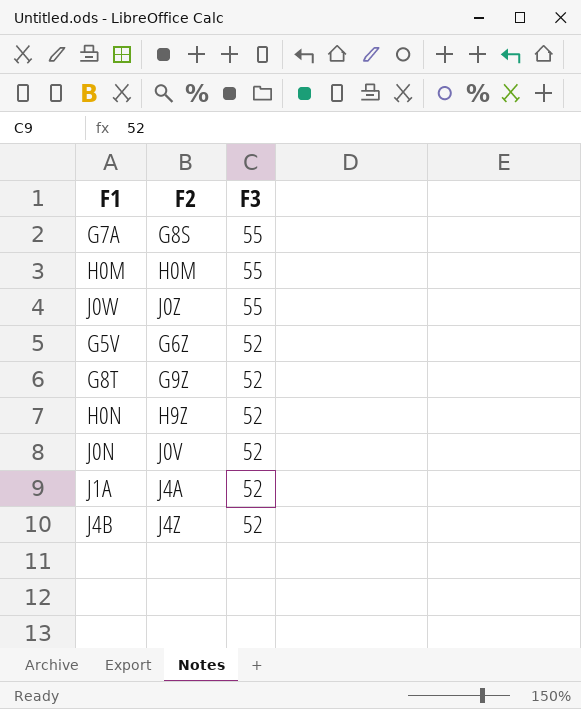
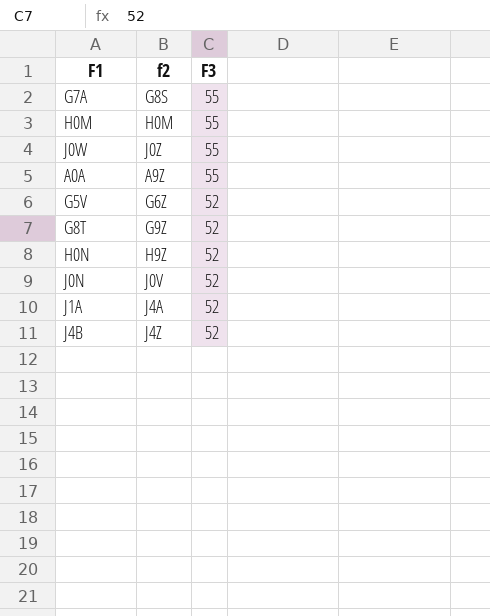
column name: F2 -> f2
row A0A: none -> A9Z | 55

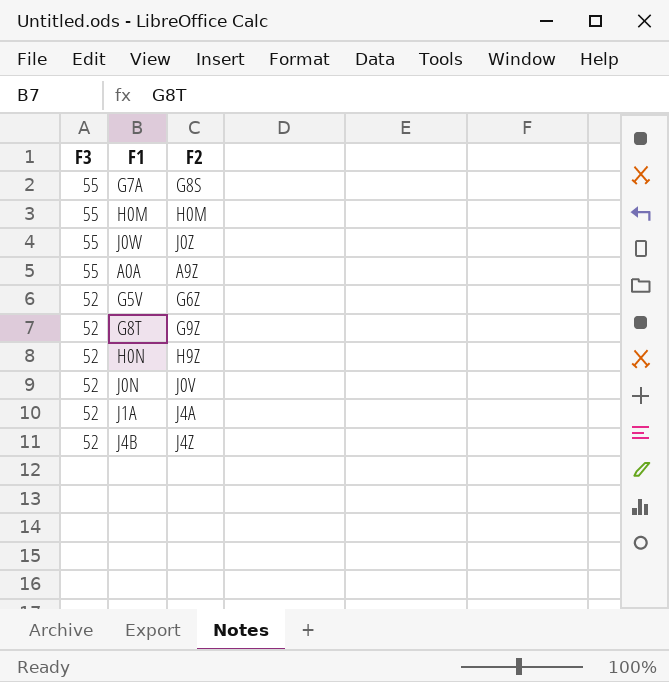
column F3 | position: 3 -> 1
column name: f2 -> F2

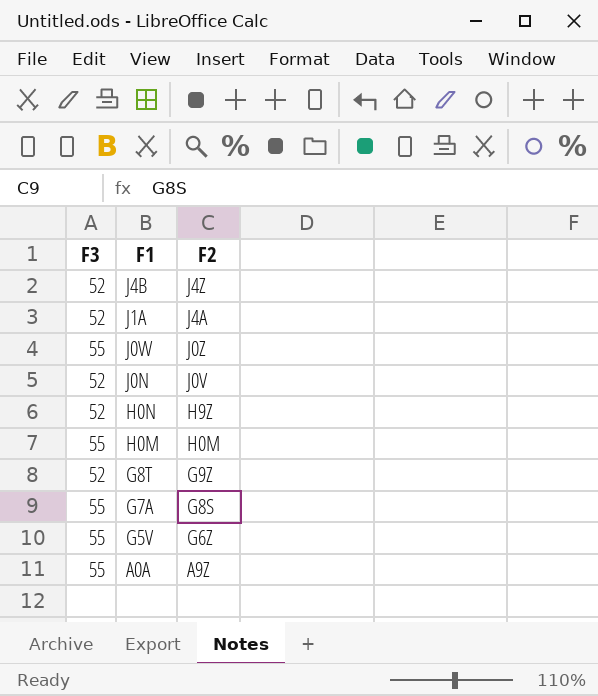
row order: F3 descending -> F1 descending
G5V | F3: 52 -> 55

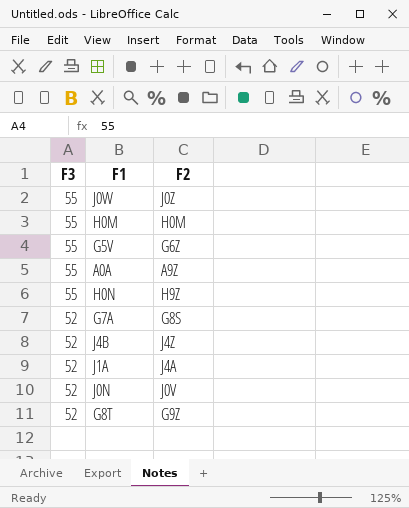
row order: F1 descending -> F3 descending
H0N | F3: 52 -> 55
G7A | F3: 55 -> 52

